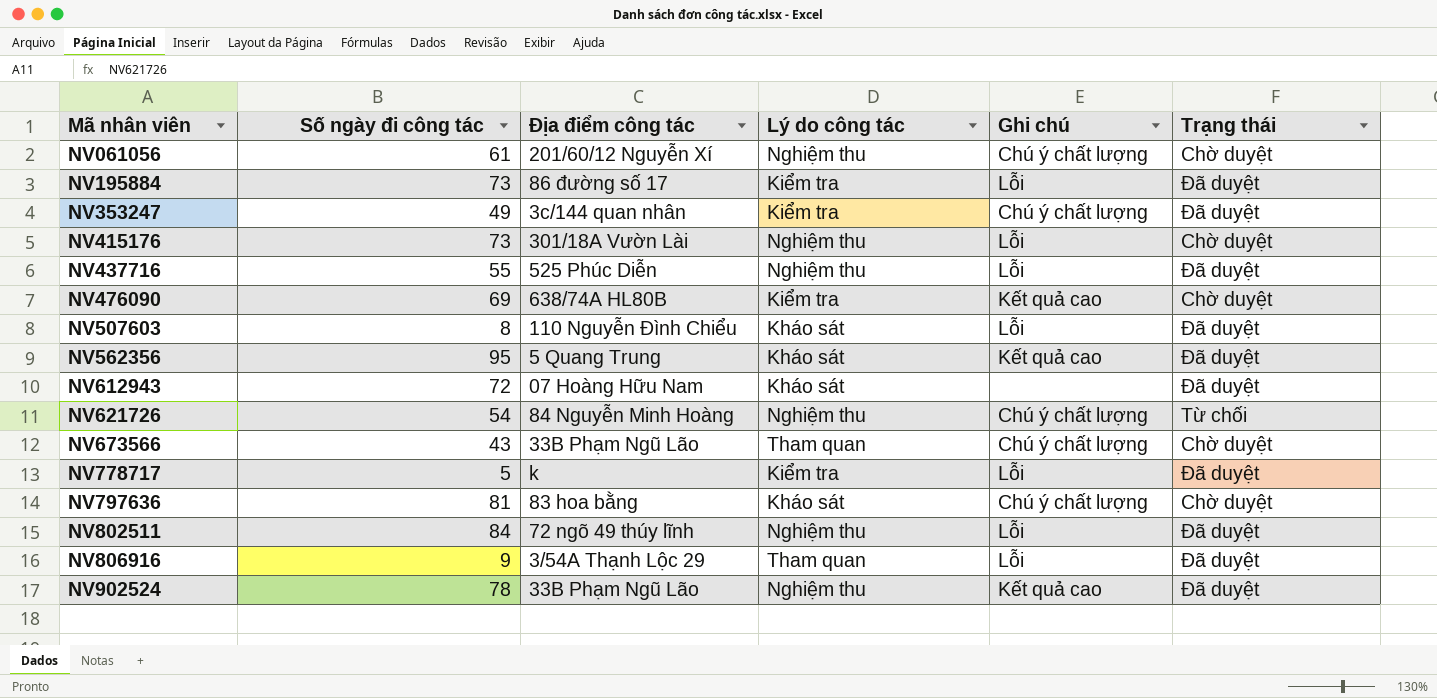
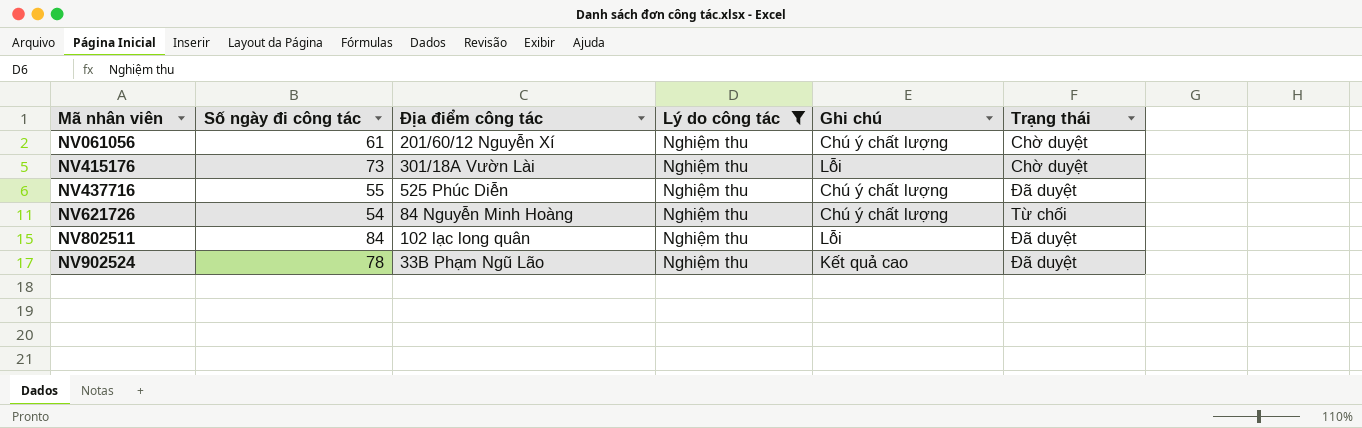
filter: none -> Lý do công tác = Nghiệm thu
NV437716 | Ghi chú: Lỗi -> Chú ý chất lượng
NV802511 | Địa điểm công tác: 72 ngõ 49 thúy lĩnh -> 102 lạc long quân

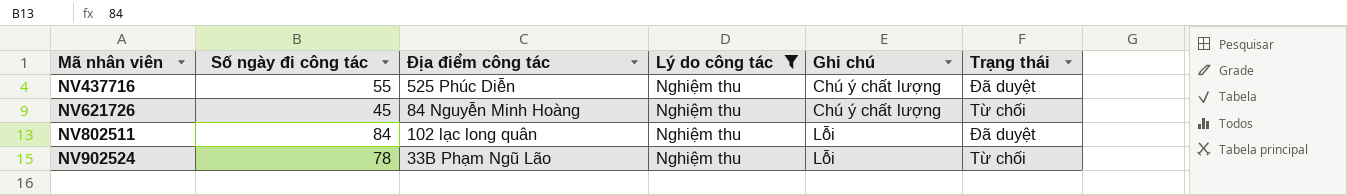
row NV061056: 61 | 201/60/12 Nguyễn Xí | Nghiệm thu | Chú ý chất lượng | Chờ duyệt -> none
row NV415176: 73 | 301/18A Vườn Lài | Nghiệm thu | Lỗi | Chờ duyệt -> none
NV621726 | Số ngày đi công tác: 54 -> 45
NV902524 | Ghi chú: Kết quả cao -> Lỗi
NV902524 | Trạng thái: Đã duyệt -> Từ chối

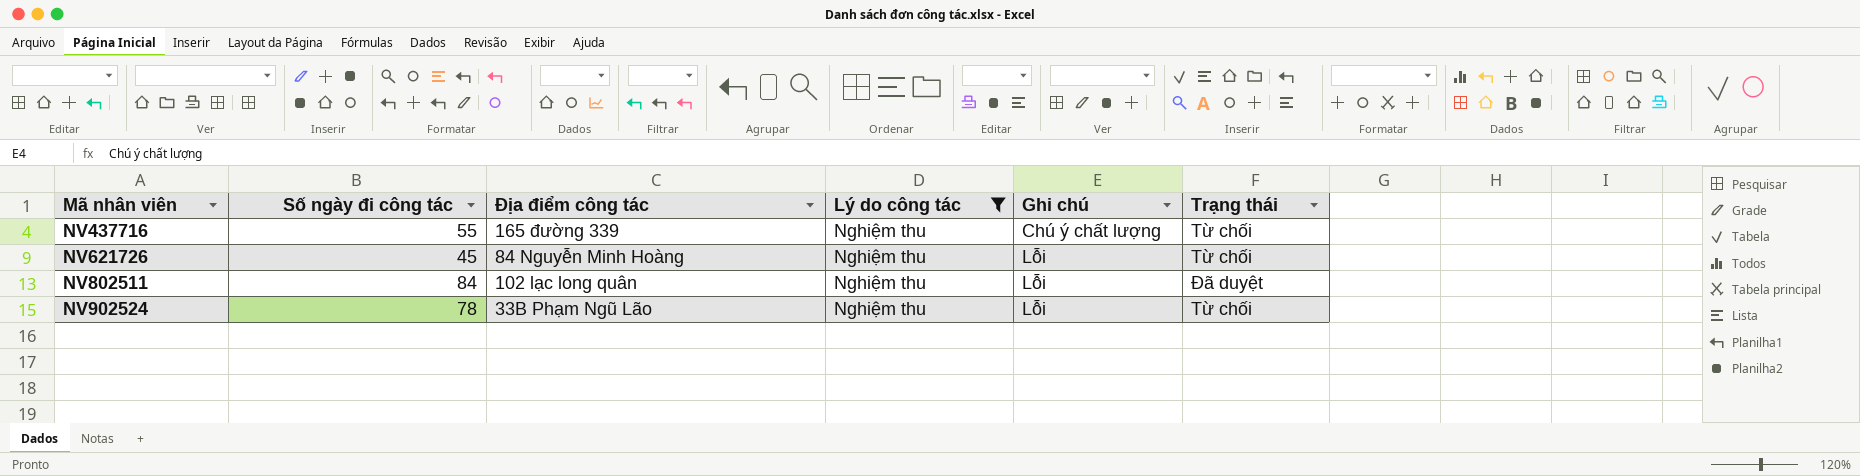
NV437716 | Địa điểm công tác: 525 Phúc Diễn -> 165 đường 339
NV437716 | Trạng thái: Đã duyệt -> Từ chối
NV621726 | Ghi chú: Chú ý chất lượng -> Lỗi

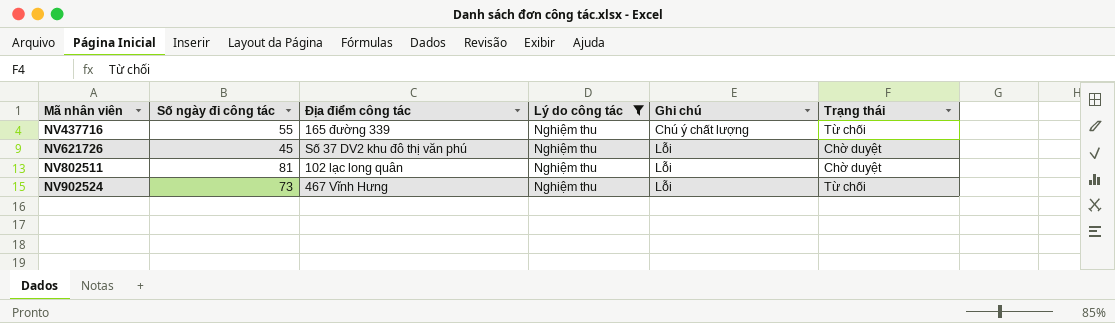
NV621726 | Địa điểm công tác: 84 Nguyễn Minh Hoàng -> Số 37 DV2 khu đô thị văn phú
NV621726 | Trạng thái: Từ chối -> Chờ duyệt
NV802511 | Số ngày đi công tác: 84 -> 81
NV802511 | Trạng thái: Đã duyệt -> Chờ duyệt
NV902524 | Số ngày đi công tác: 78 -> 73
NV902524 | Địa điểm công tác: 33B Phạm Ngũ Lão -> 467 Vĩnh Hưng

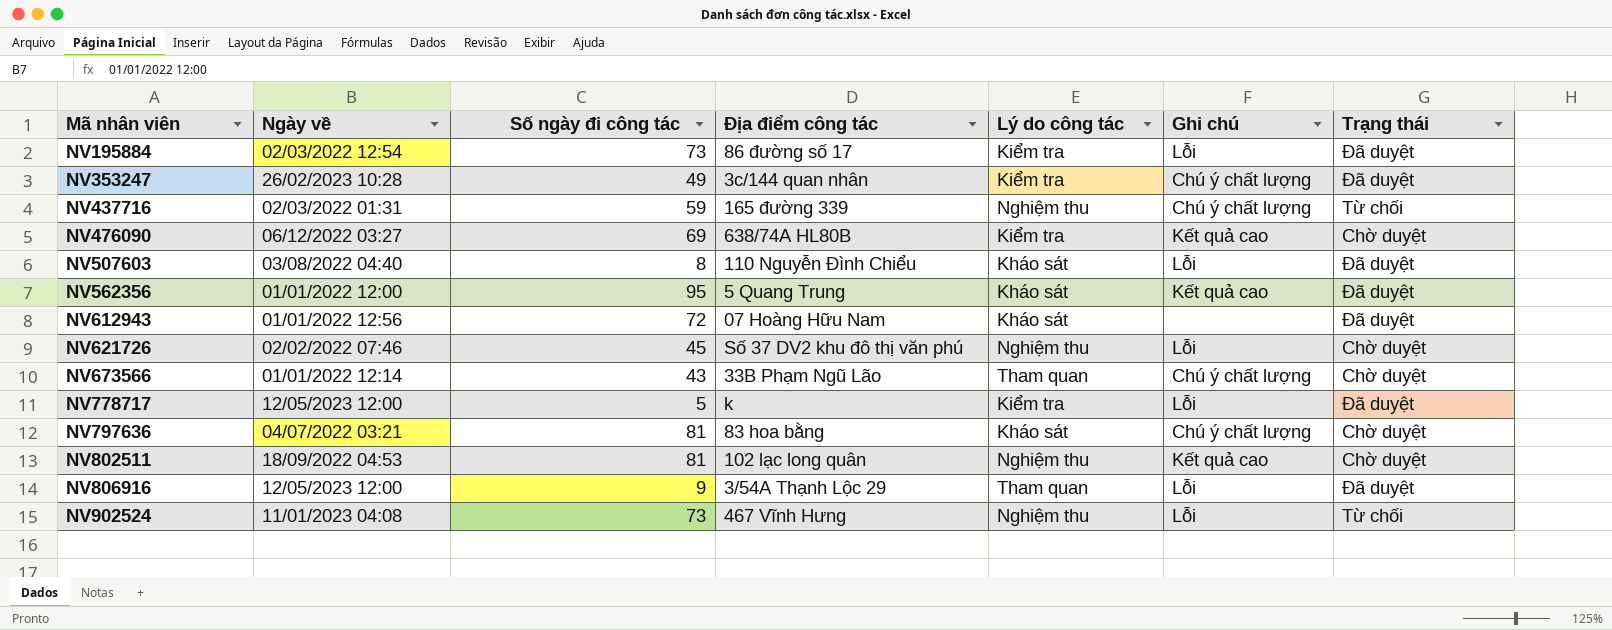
filter: Lý do công tác = Nghiệm thu -> none
column Ngày về | position: none -> 2
NV437716 | Số ngày đi công tác: 55 -> 59
NV802511 | Ghi chú: Lỗi -> Kết quả cao

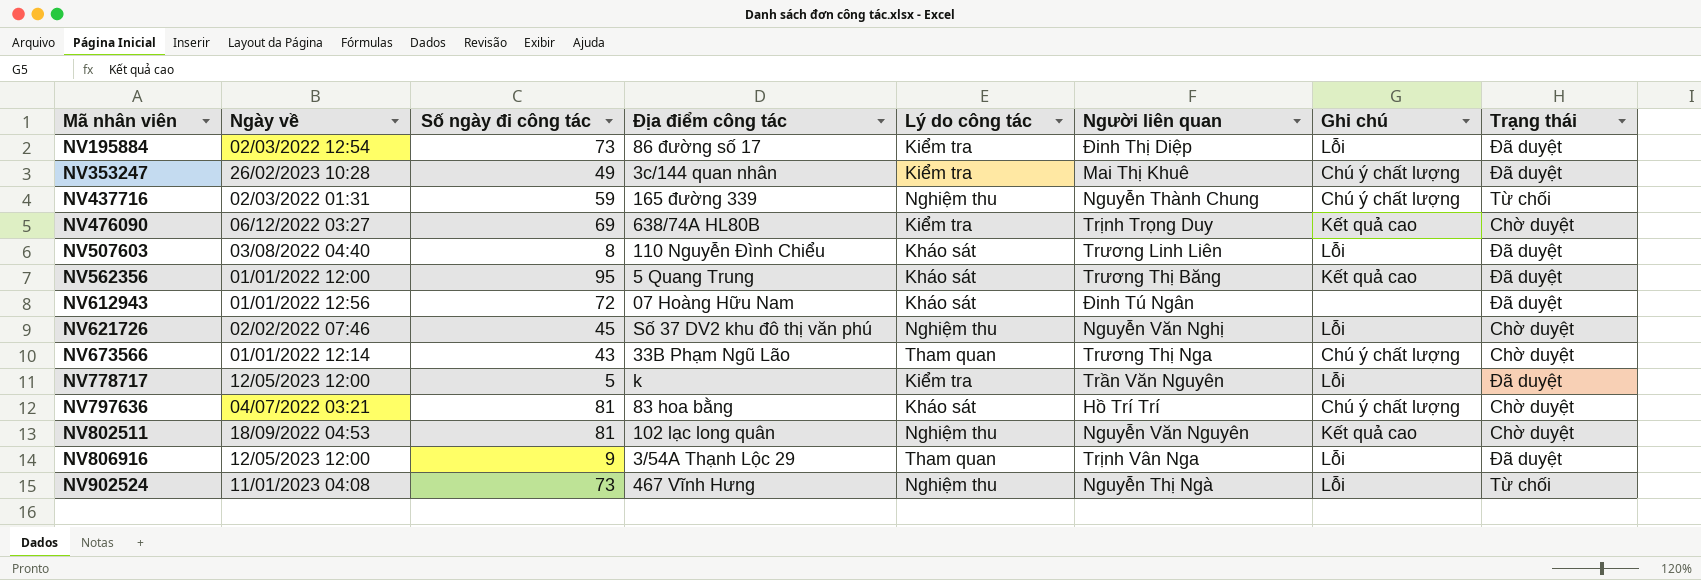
column Người liên quan | position: none -> 6

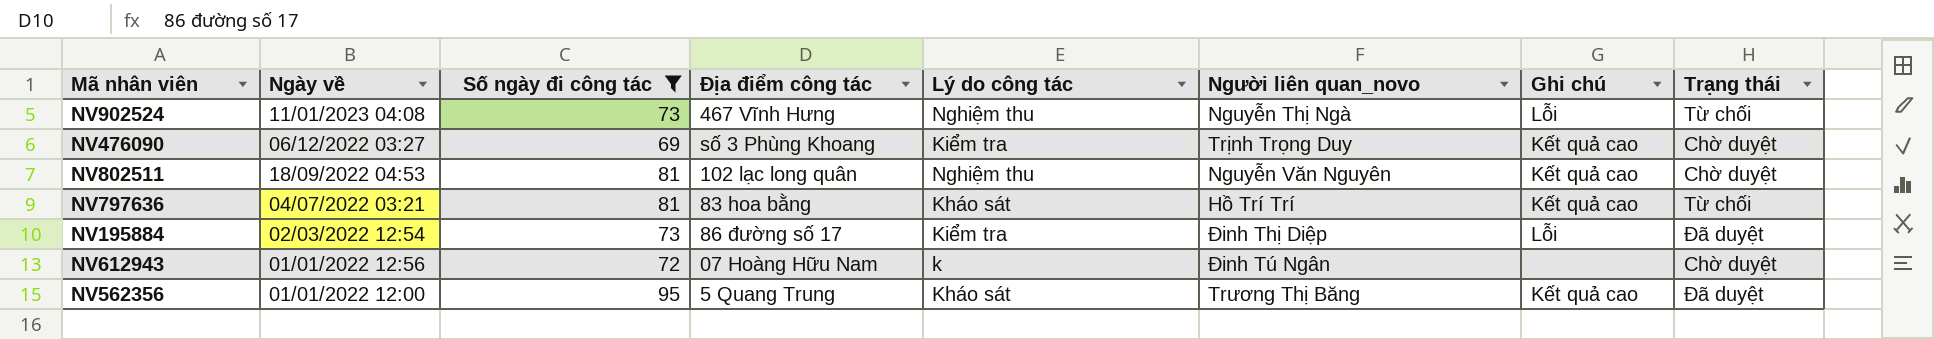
filter: none -> Số ngày đi công tác >= 69
row order: Mã nhân viên ascending -> Ngày về descending
column name: Người liên quan -> Người liên quan_novo
NV476090 | Địa điểm công tác: 638/74A HL80B -> số 3 Phùng Khoang
NV797636 | Ghi chú: Chú ý chất lượng -> Kết quả cao
NV797636 | Trạng thái: Chờ duyệt -> Từ chối
NV612943 | Lý do công tác: Kháo sát -> k
NV612943 | Trạng thái: Đã duyệt -> Chờ duyệt

